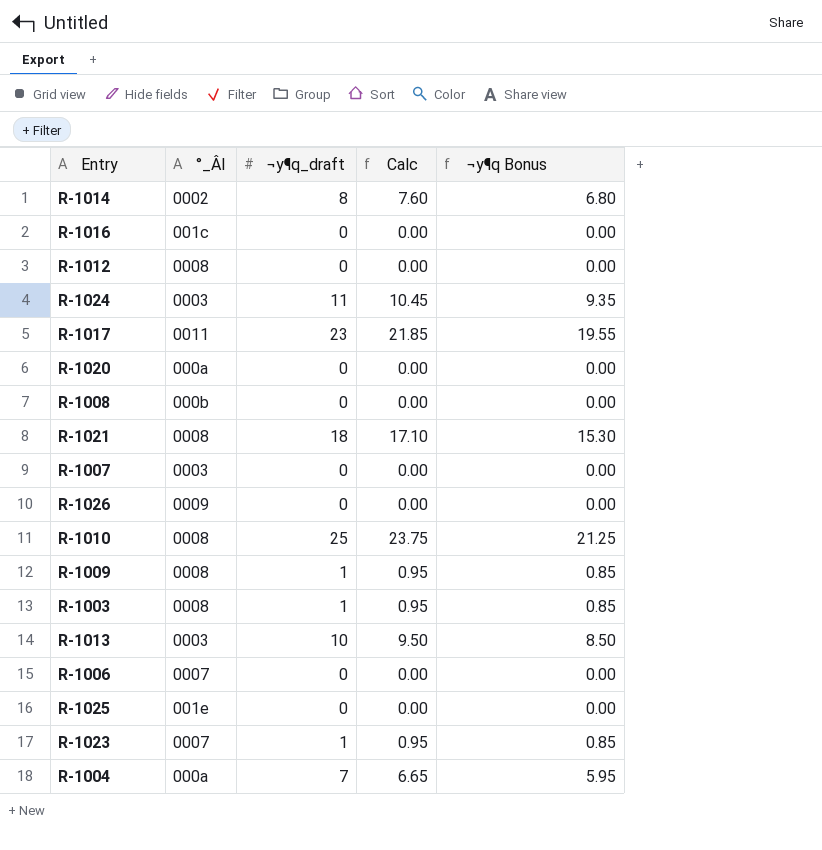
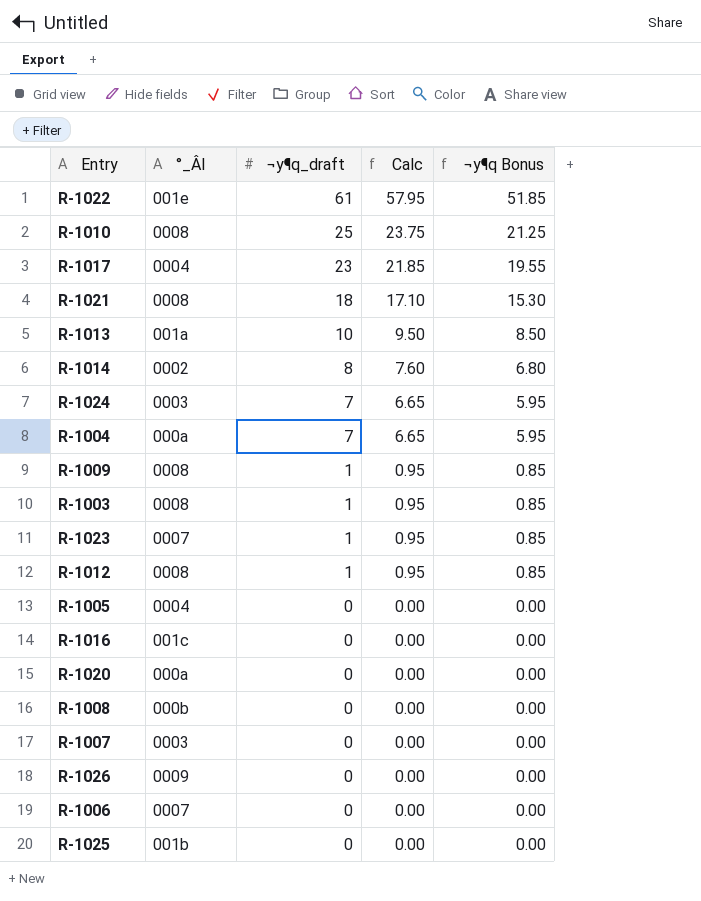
row order: none -> ¬y¶q_draft descending
row R-1022: none -> 001e | 61 | 57.95 | 51.85
R-1017 | °_ÂI: 0011 -> 0004
R-1013 | °_ÂI: 0003 -> 001a
R-1024 | ¬y¶q_draft: 11 -> 7
R-1024 | Calc: 10.45 -> 6.65
R-1024 | ¬y¶q Bonus: 9.35 -> 5.95
R-1012 | ¬y¶q_draft: 0 -> 1
R-1012 | Calc: 0.00 -> 0.95
R-1012 | ¬y¶q Bonus: 0.00 -> 0.85
row R-1005: none -> 0004 | 0 | 0.00 | 0.00
R-1025 | °_ÂI: 001e -> 001b

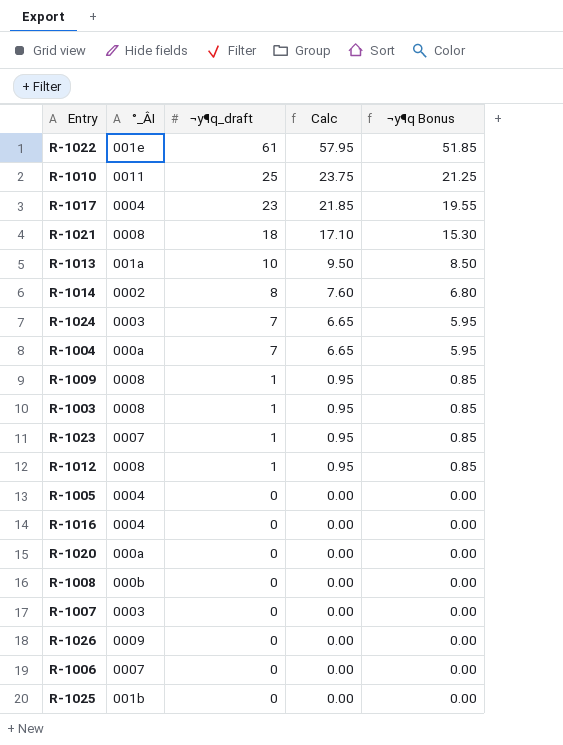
R-1010 | °_ÂI: 0008 -> 0011
R-1016 | °_ÂI: 001c -> 0004

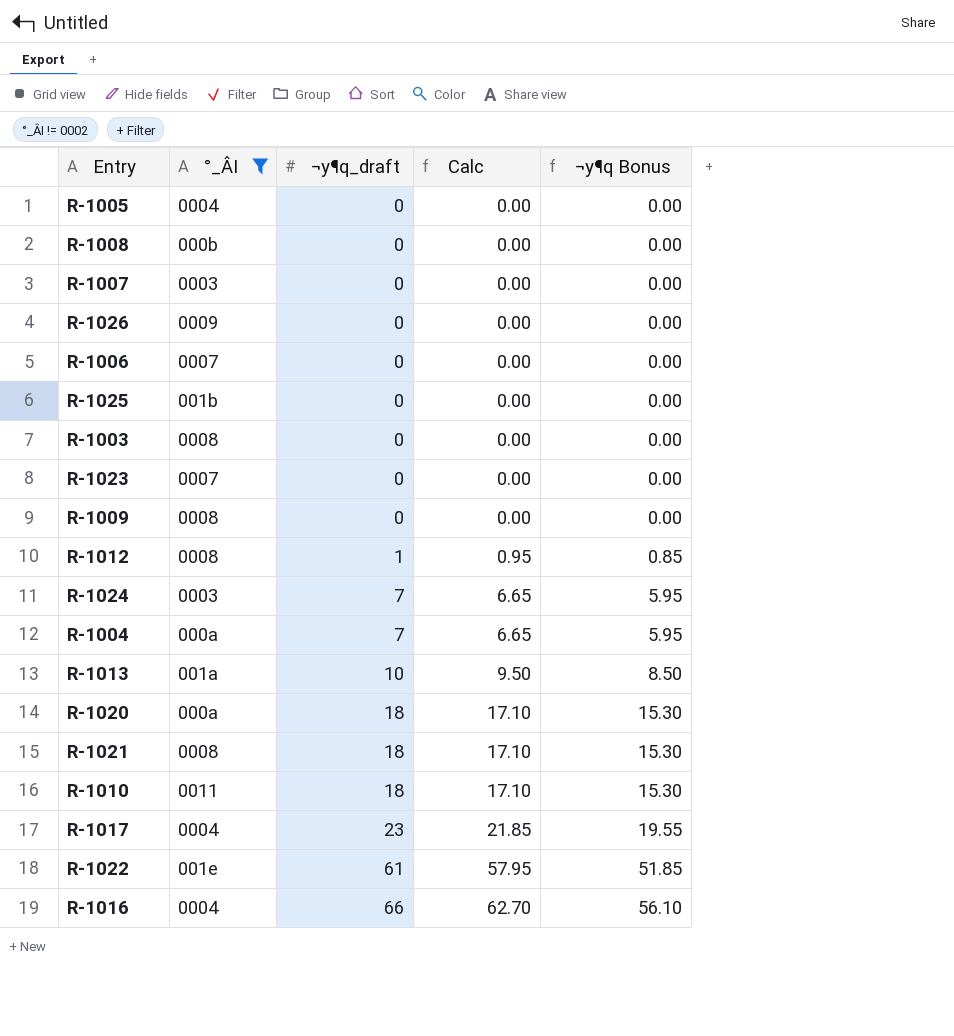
filter: none -> °_ÂI != 0002
row order: ¬y¶q_draft descending -> ¬y¶q_draft ascending
R-1003 | ¬y¶q_draft: 1 -> 0
R-1003 | Calc: 0.95 -> 0.00
R-1003 | ¬y¶q Bonus: 0.85 -> 0.00
R-1023 | ¬y¶q_draft: 1 -> 0
R-1023 | Calc: 0.95 -> 0.00
R-1023 | ¬y¶q Bonus: 0.85 -> 0.00
R-1009 | ¬y¶q_draft: 1 -> 0
R-1009 | Calc: 0.95 -> 0.00
R-1009 | ¬y¶q Bonus: 0.85 -> 0.00
R-1020 | ¬y¶q_draft: 0 -> 18
R-1020 | Calc: 0.00 -> 17.10
R-1020 | ¬y¶q Bonus: 0.00 -> 15.30
R-1010 | ¬y¶q_draft: 25 -> 18
R-1010 | Calc: 23.75 -> 17.10
R-1010 | ¬y¶q Bonus: 21.25 -> 15.30
R-1016 | ¬y¶q_draft: 0 -> 66
R-1016 | Calc: 0.00 -> 62.70
R-1016 | ¬y¶q Bonus: 0.00 -> 56.10

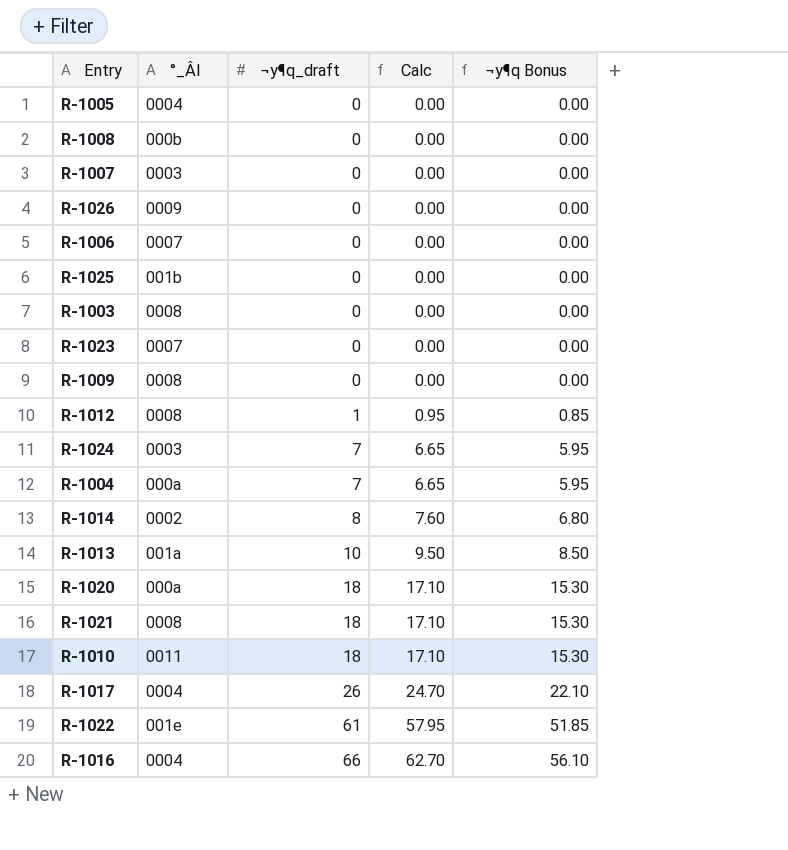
filter: °_ÂI != 0002 -> none
R-1017 | ¬y¶q_draft: 23 -> 26
R-1017 | Calc: 21.85 -> 24.70
R-1017 | ¬y¶q Bonus: 19.55 -> 22.10

